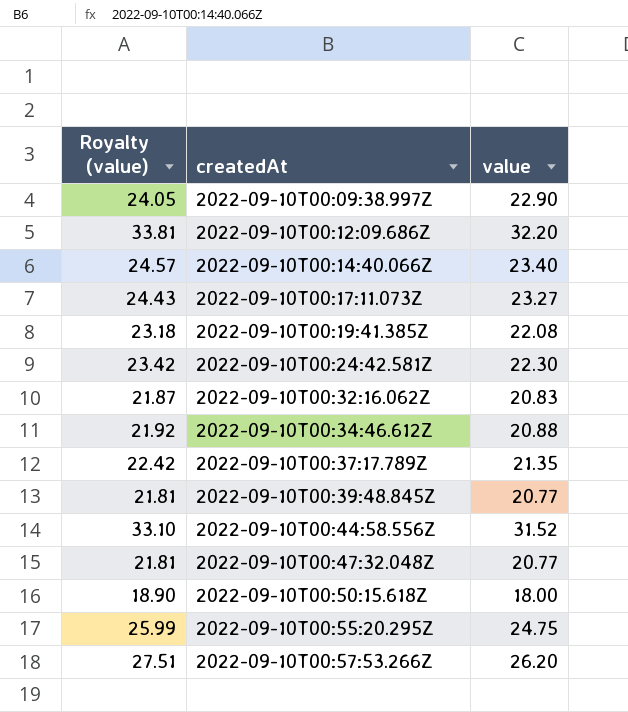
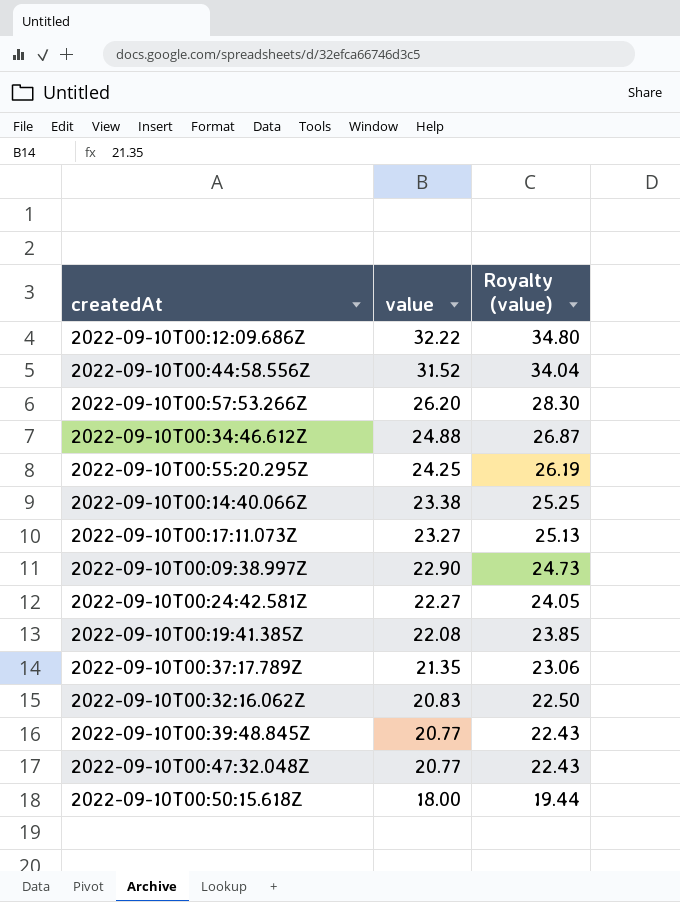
row order: createdAt ascending -> value descending
column Royalty (value) | formula: [value] * 1.05 -> [value] * 1.08
column Royalty (value) | position: 1 -> 3
2022-09-10T00:12:09.686Z | value: 32.20 -> 32.22
2022-09-10T00:34:46.612Z | value: 20.88 -> 24.88
2022-09-10T00:55:20.295Z | value: 24.75 -> 24.25
2022-09-10T00:14:40.066Z | value: 23.40 -> 23.38
2022-09-10T00:24:42.581Z | value: 22.30 -> 22.27

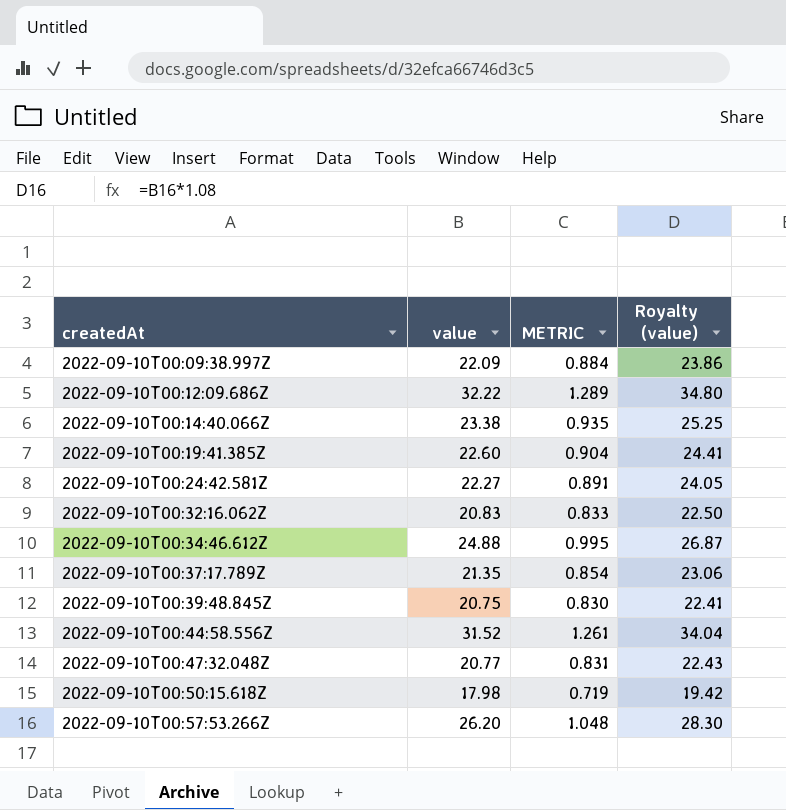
row order: value descending -> createdAt ascending
column METRIC | formula: none -> [value] * 0.04
row 2022-09-10T00:55:20.295Z: 24.25 | 26.19 -> none
row 2022-09-10T00:17:11.073Z: 23.27 | 25.13 -> none
2022-09-10T00:09:38.997Z | value: 22.90 -> 22.09
2022-09-10T00:09:38.997Z | Royalty (value): 24.73 -> 23.86
2022-09-10T00:19:41.385Z | value: 22.08 -> 22.60
2022-09-10T00:19:41.385Z | Royalty (value): 23.85 -> 24.41
2022-09-10T00:39:48.845Z | value: 20.77 -> 20.75
2022-09-10T00:39:48.845Z | Royalty (value): 22.43 -> 22.41
2022-09-10T00:50:15.618Z | value: 18.00 -> 17.98
2022-09-10T00:50:15.618Z | Royalty (value): 19.44 -> 19.42

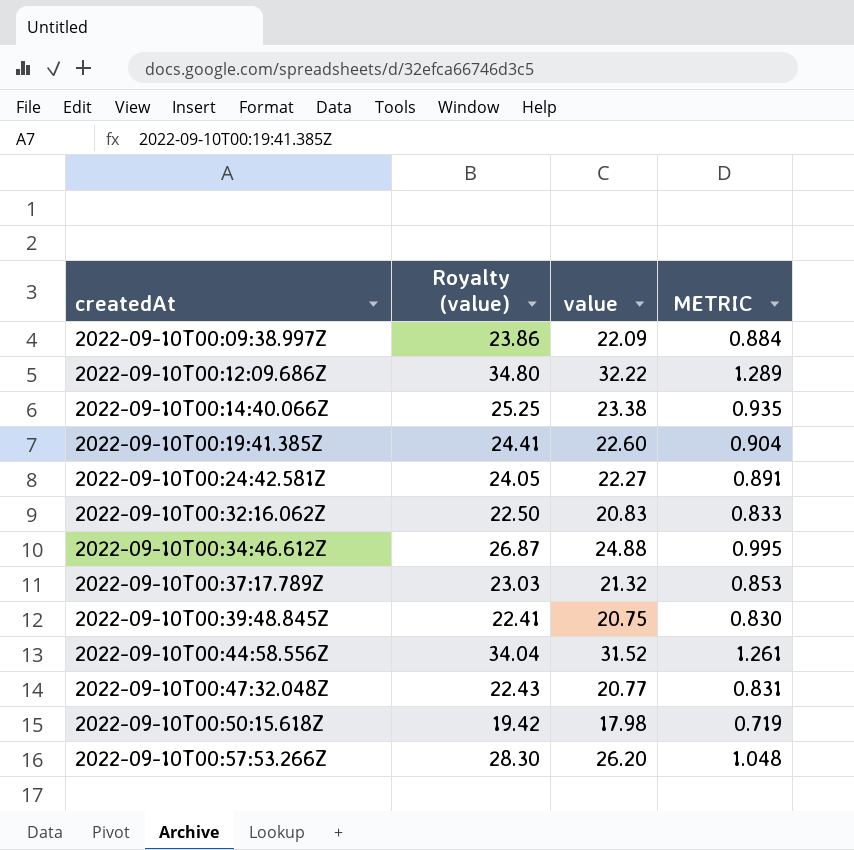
column Royalty (value) | position: 4 -> 2
2022-09-10T00:37:17.789Z | Royalty (value): 23.06 -> 23.03
2022-09-10T00:37:17.789Z | value: 21.35 -> 21.32
2022-09-10T00:37:17.789Z | METRIC: 0.854 -> 0.853

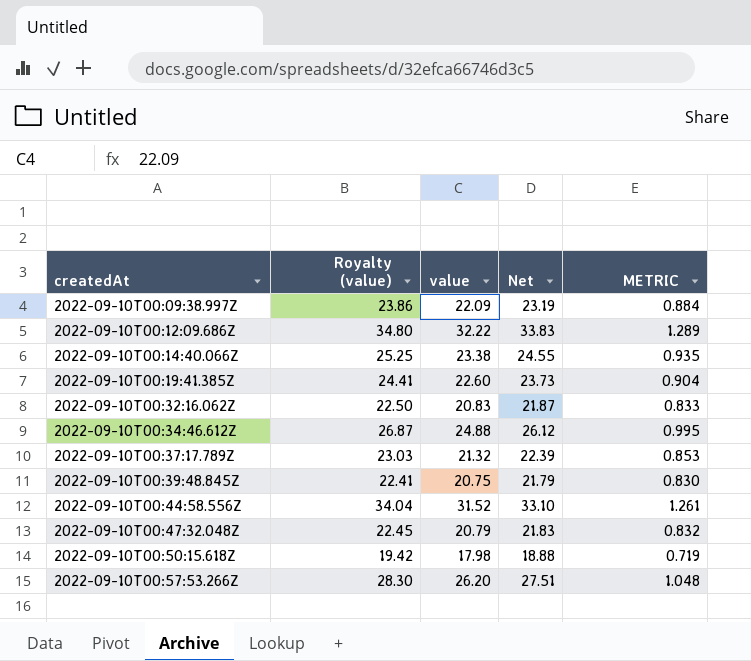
column Net | formula: none -> [value] * 1.05
row 2022-09-10T00:24:42.581Z: 24.05 | 22.27 | 0.891 -> none
2022-09-10T00:47:32.048Z | Royalty (value): 22.43 -> 22.45
2022-09-10T00:47:32.048Z | value: 20.77 -> 20.79
2022-09-10T00:47:32.048Z | METRIC: 0.831 -> 0.832

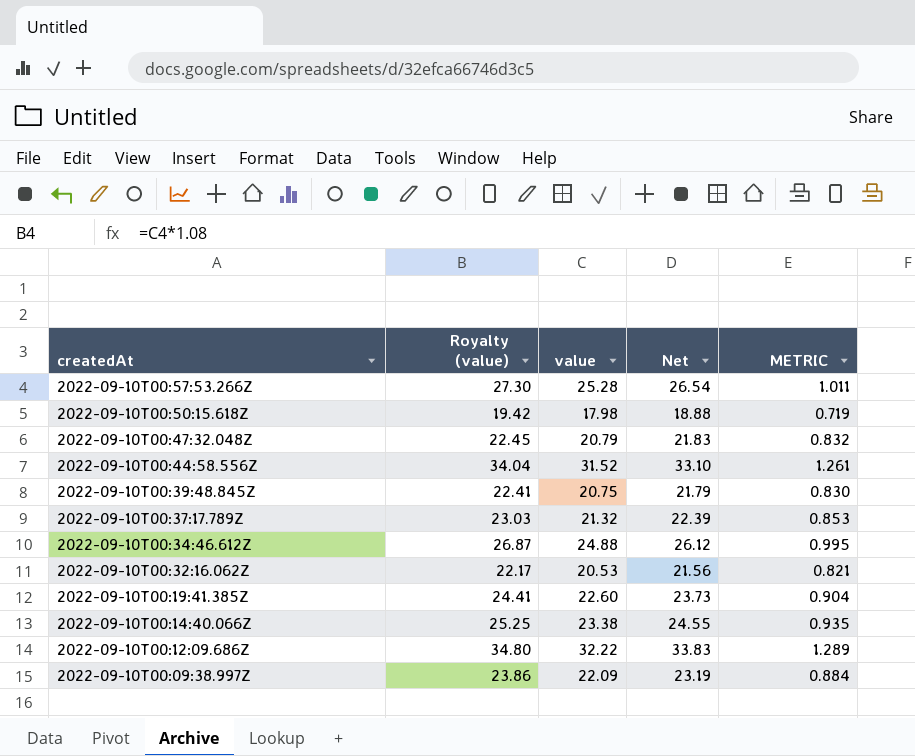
row order: createdAt ascending -> createdAt descending
2022-09-10T00:57:53.266Z | Royalty (value): 28.30 -> 27.30
2022-09-10T00:57:53.266Z | value: 26.20 -> 25.28
2022-09-10T00:57:53.266Z | Net: 27.51 -> 26.54
2022-09-10T00:57:53.266Z | METRIC: 1.048 -> 1.011
2022-09-10T00:32:16.062Z | Royalty (value): 22.50 -> 22.17
2022-09-10T00:32:16.062Z | value: 20.83 -> 20.53
2022-09-10T00:32:16.062Z | Net: 21.87 -> 21.56
2022-09-10T00:32:16.062Z | METRIC: 0.833 -> 0.821

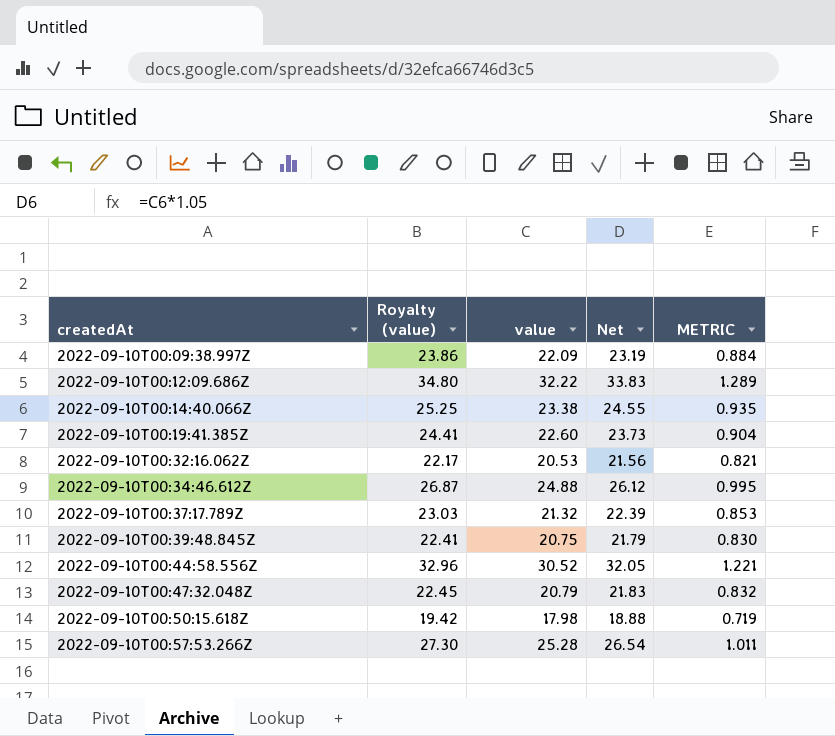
row order: createdAt descending -> createdAt ascending
2022-09-10T00:44:58.556Z | Royalty (value): 34.04 -> 32.96
2022-09-10T00:44:58.556Z | value: 31.52 -> 30.52
2022-09-10T00:44:58.556Z | Net: 33.10 -> 32.05
2022-09-10T00:44:58.556Z | METRIC: 1.261 -> 1.221

